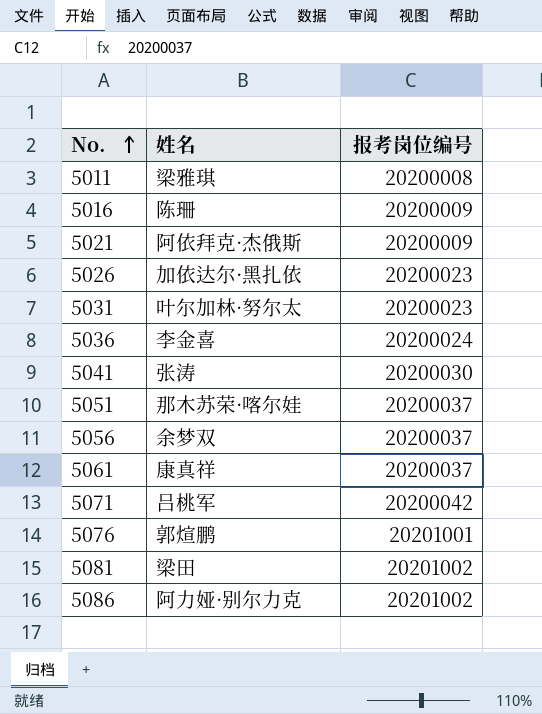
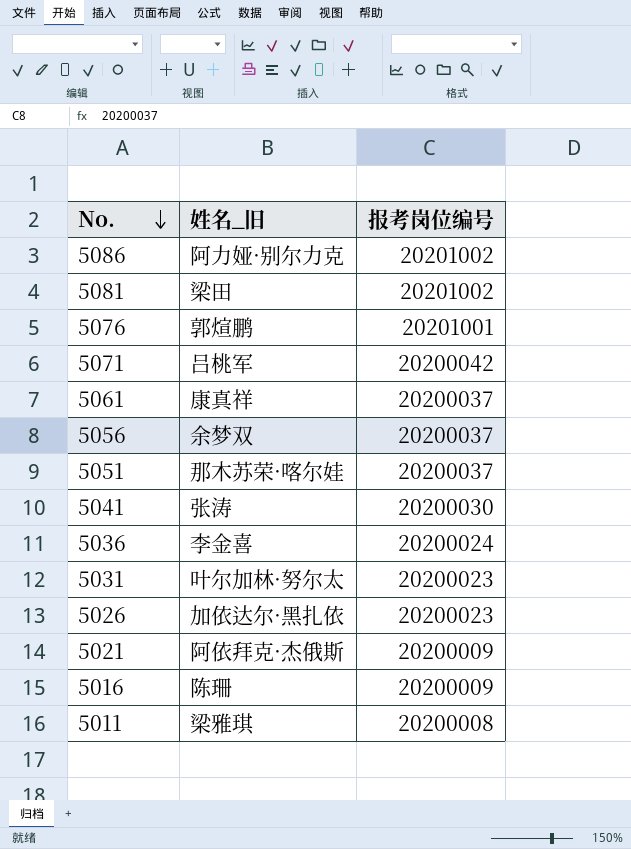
row order: No. ascending -> No. descending
column name: 姓名 -> 姓名_旧

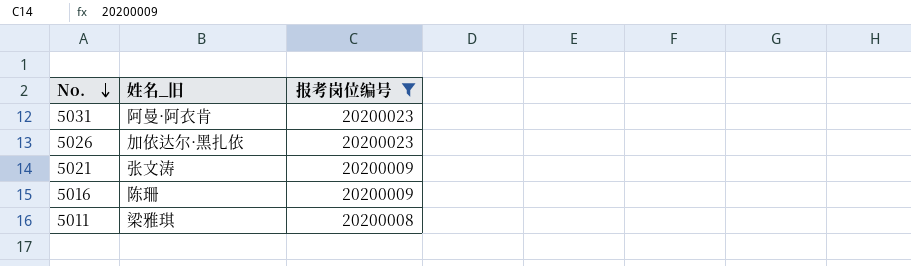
filter: none -> 报考岗位编号 <= 20200023
5031 | 姓名_旧: 叶尔加林·努尔太 -> 阿曼·阿衣肯
5021 | 姓名_旧: 阿依拜克·杰俄斯 -> 张文涛

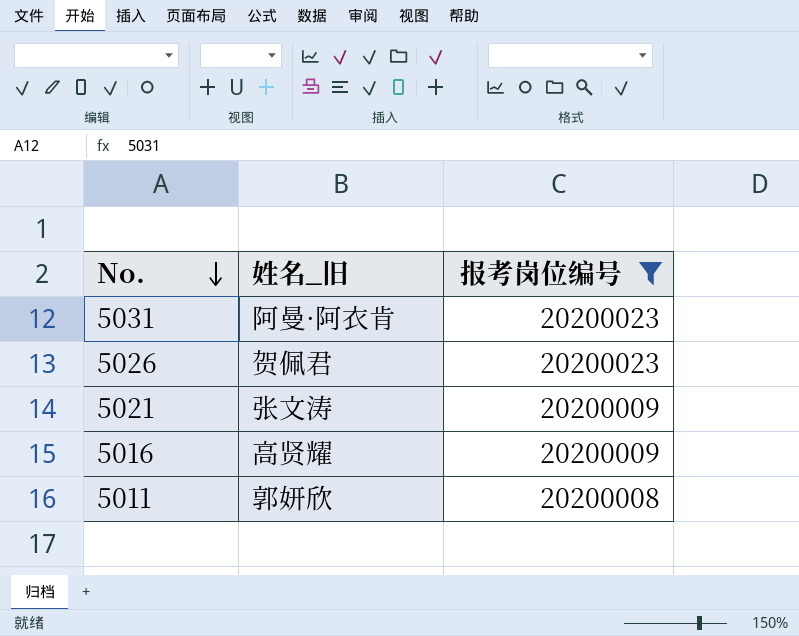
5026 | 姓名_旧: 加依达尔·黑扎依 -> 贺佩君
5016 | 姓名_旧: 陈珊 -> 高贤耀
5011 | 姓名_旧: 梁雅琪 -> 郭妍欣

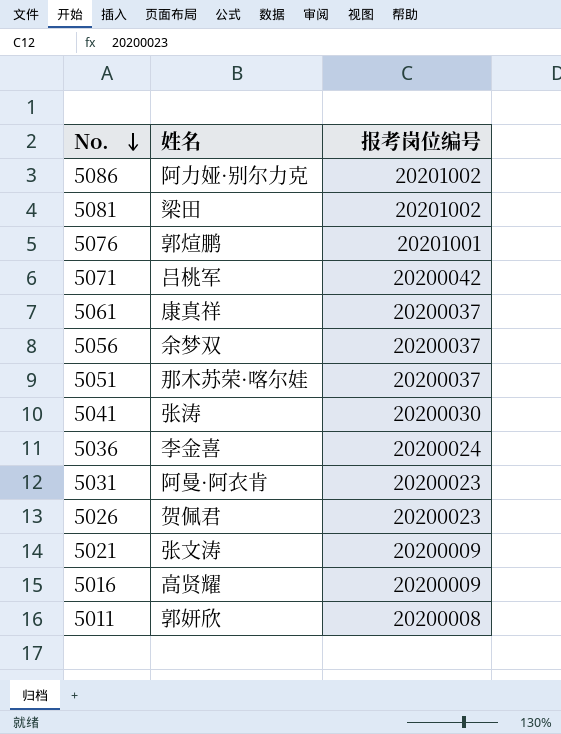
filter: 报考岗位编号 <= 20200023 -> none
column name: 姓名_旧 -> 姓名

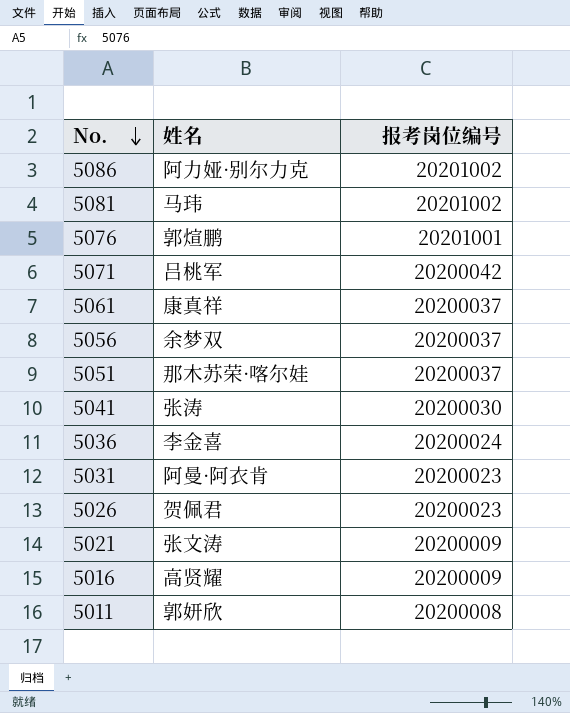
5081 | 姓名: 梁田 -> 马玮

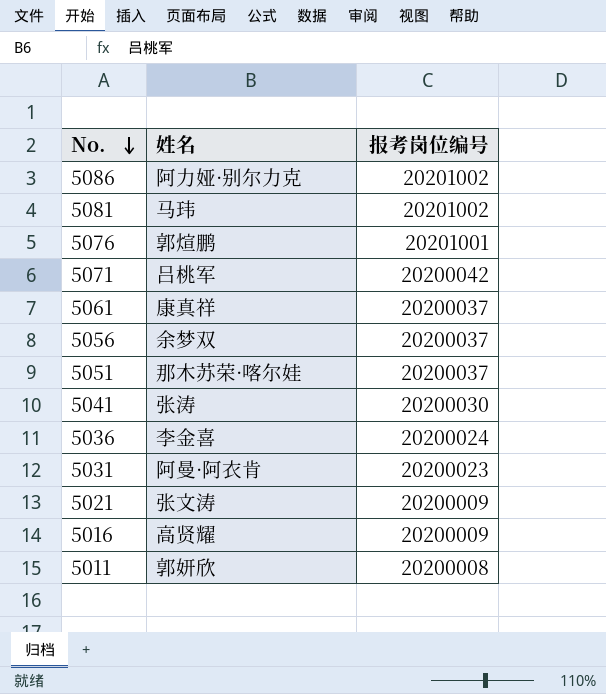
row 5026: 贺佩君 | 20200023 -> none

